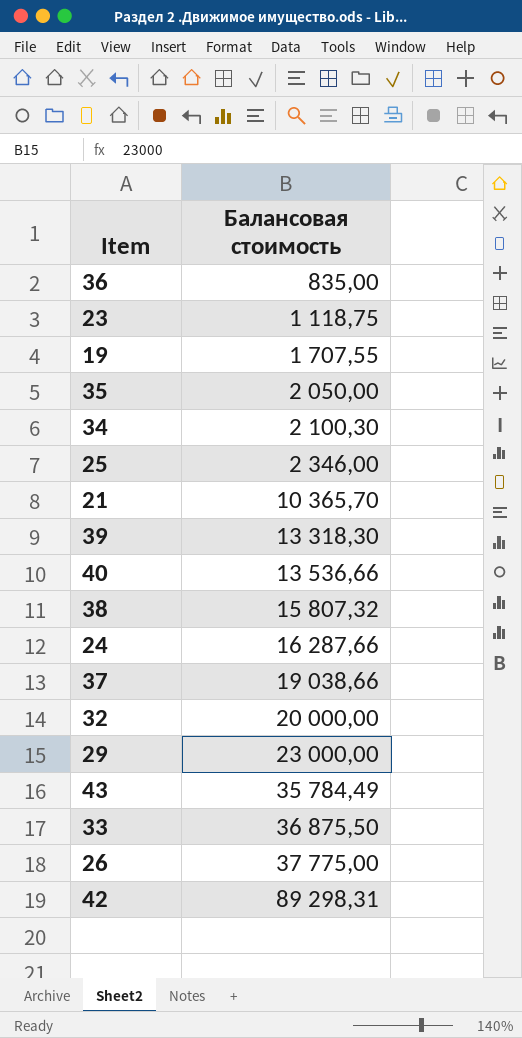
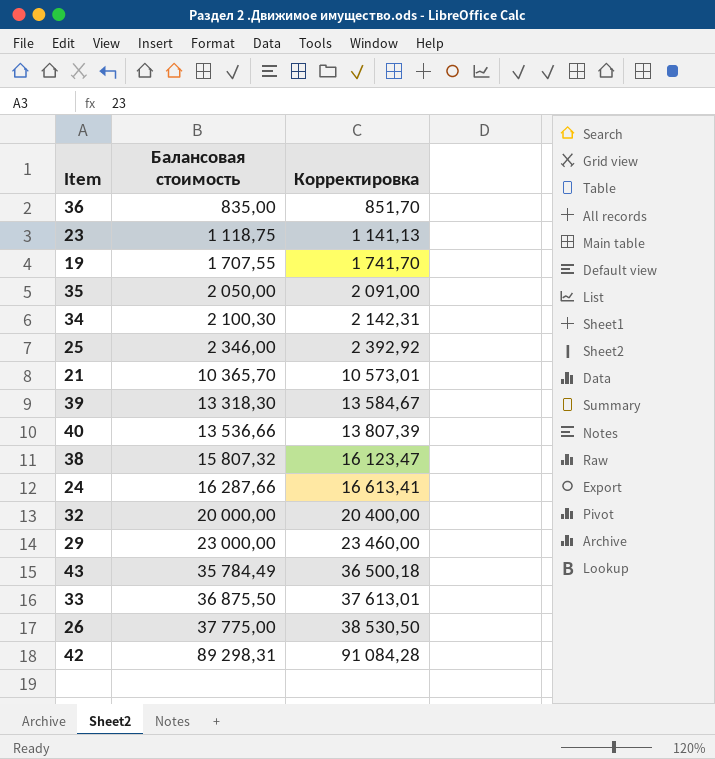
column Корректировка | formula: none -> [Балансовая стоимость] * 1,02
row 37: 19 038,66 -> none

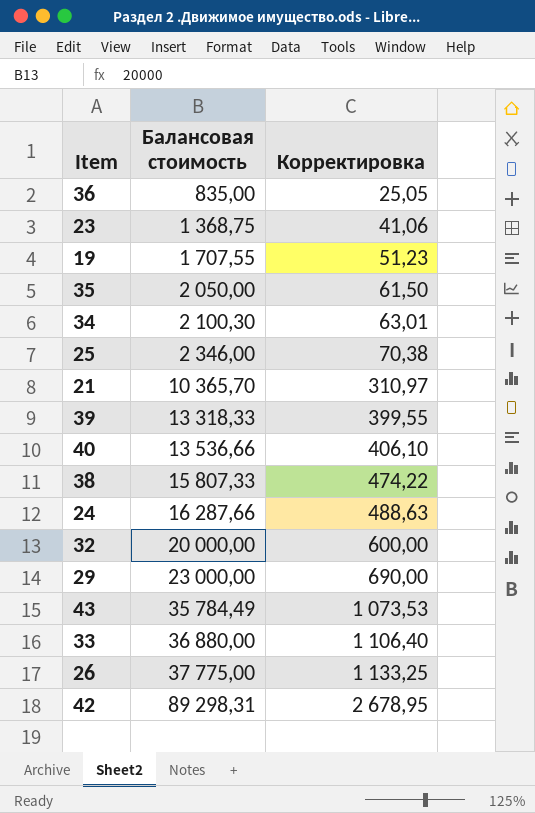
column Корректировка | formula: [Балансовая стоимость] * 1,02 -> [Балансовая стоимость] * 0,03
23 | Балансовая стоимость: 1 118,75 -> 1 368,75
39 | Балансовая стоимость: 13 318,30 -> 13 318,33
38 | Балансовая стоимость: 15 807,32 -> 15 807,33
33 | Балансовая стоимость: 36 875,50 -> 36 880,00

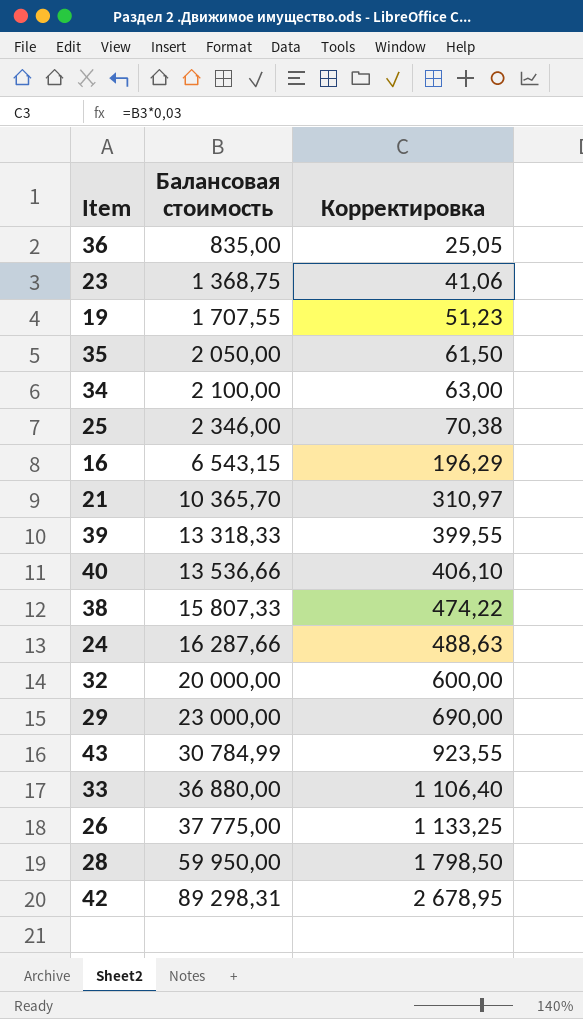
34 | Балансовая стоимость: 2 100,30 -> 2 100,00
34 | Корректировка: 63,01 -> 63,00
row 16: none -> 6 543,15 | 196,29
43 | Балансовая стоимость: 35 784,49 -> 30 784,99
43 | Корректировка: 1 073,53 -> 923,55
row 28: none -> 59 950,00 | 1 798,50

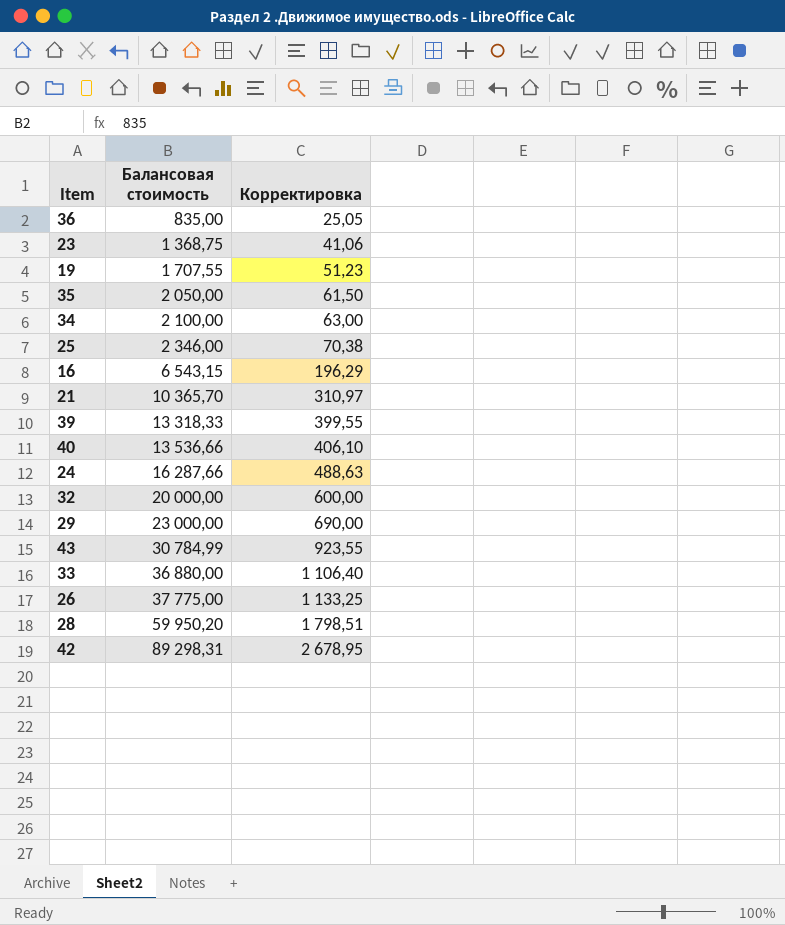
row 38: 15 807,33 | 474,22 -> none
28 | Балансовая стоимость: 59 950,00 -> 59 950,20
28 | Корректировка: 1 798,50 -> 1 798,51

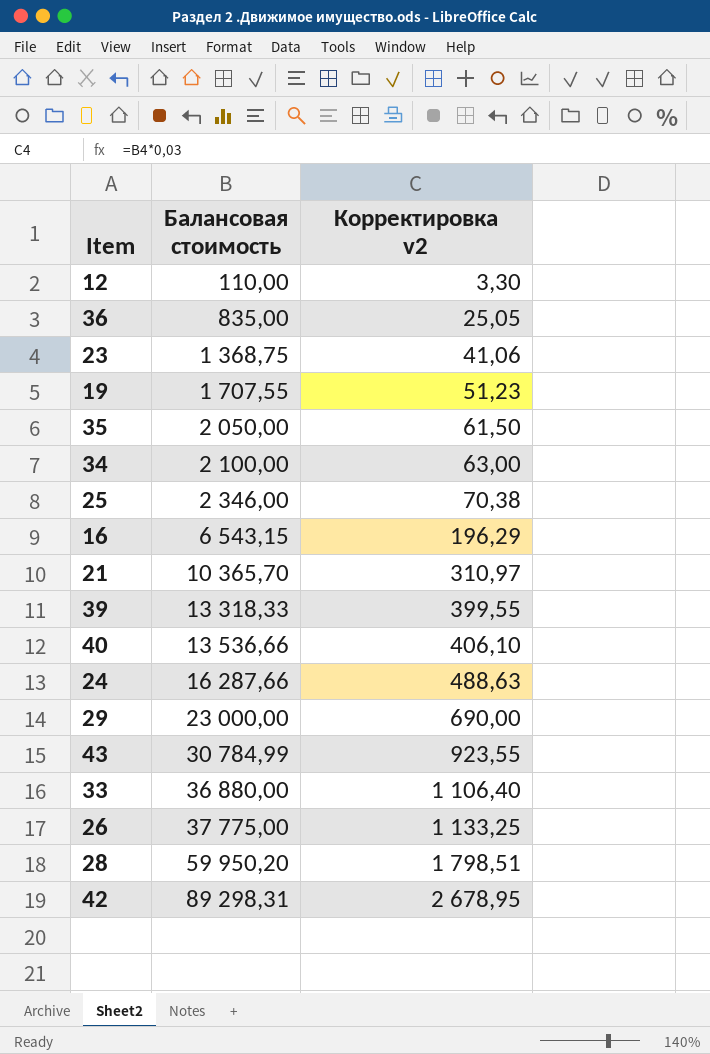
column name: Корректировка -> Корректировка v2
row 32: 20 000,00 | 600,00 -> none
row 12: none -> 110,00 | 3,30

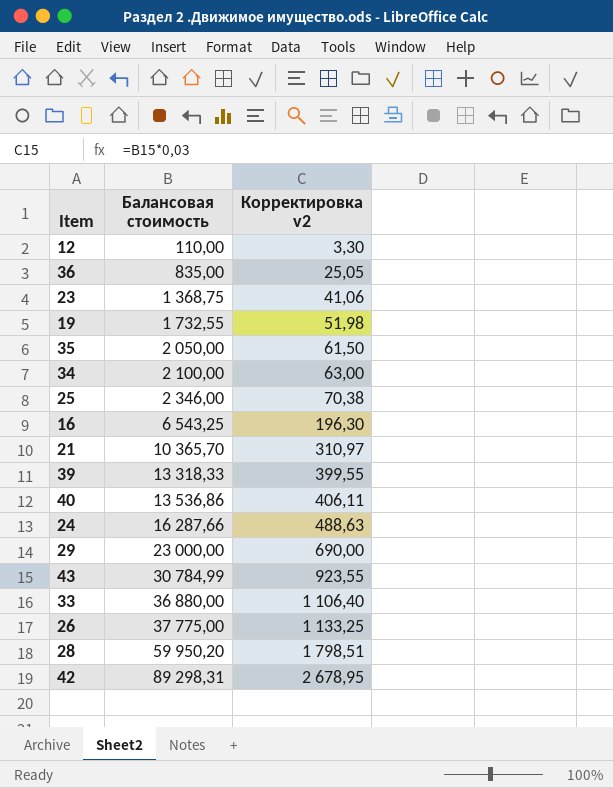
19 | Балансовая стоимость: 1 707,55 -> 1 732,55
19 | Корректировка v2: 51,23 -> 51,98
16 | Балансовая стоимость: 6 543,15 -> 6 543,25
16 | Корректировка v2: 196,29 -> 196,30
40 | Балансовая стоимость: 13 536,66 -> 13 536,86
40 | Корректировка v2: 406,10 -> 406,11

